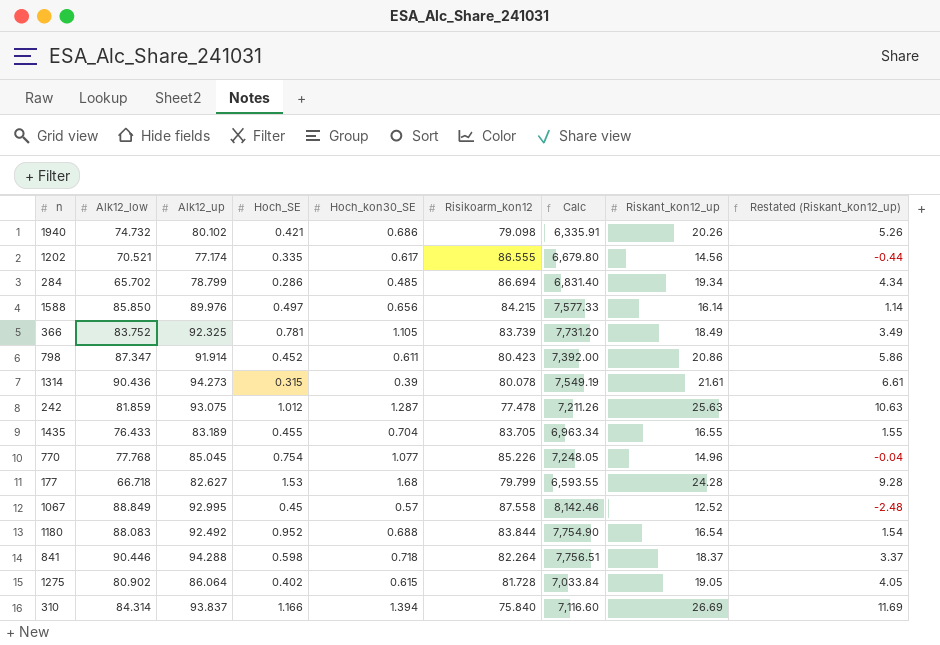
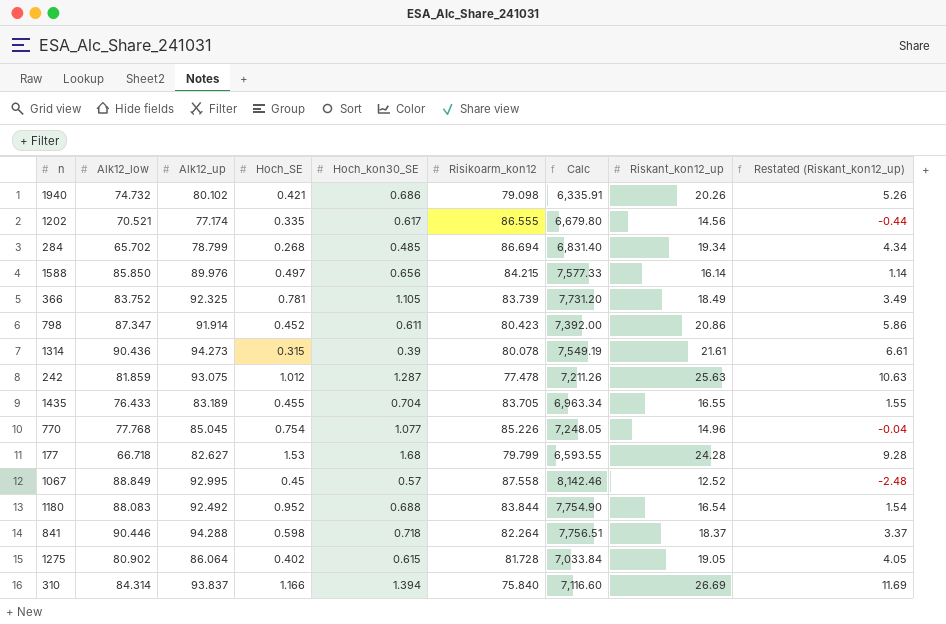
284 | Hoch_SE: 0.286 -> 0.268

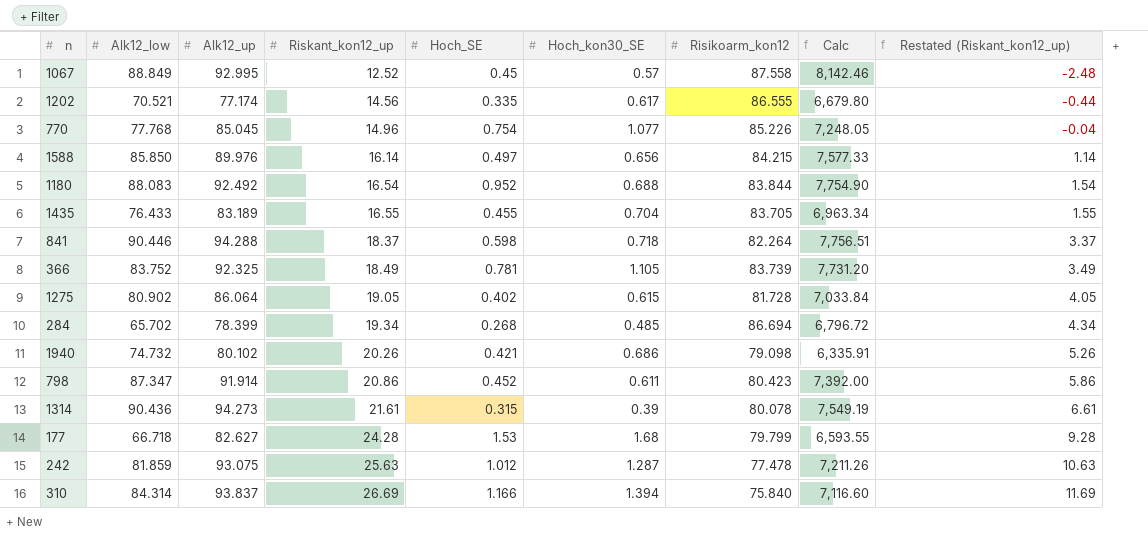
row order: none -> Riskant_kon12_up ascending
column Riskant_kon12_up | position: 8 -> 4
284 | Alk12_up: 78.799 -> 78.399
284 | Calc: 6,831.40 -> 6,796.72

